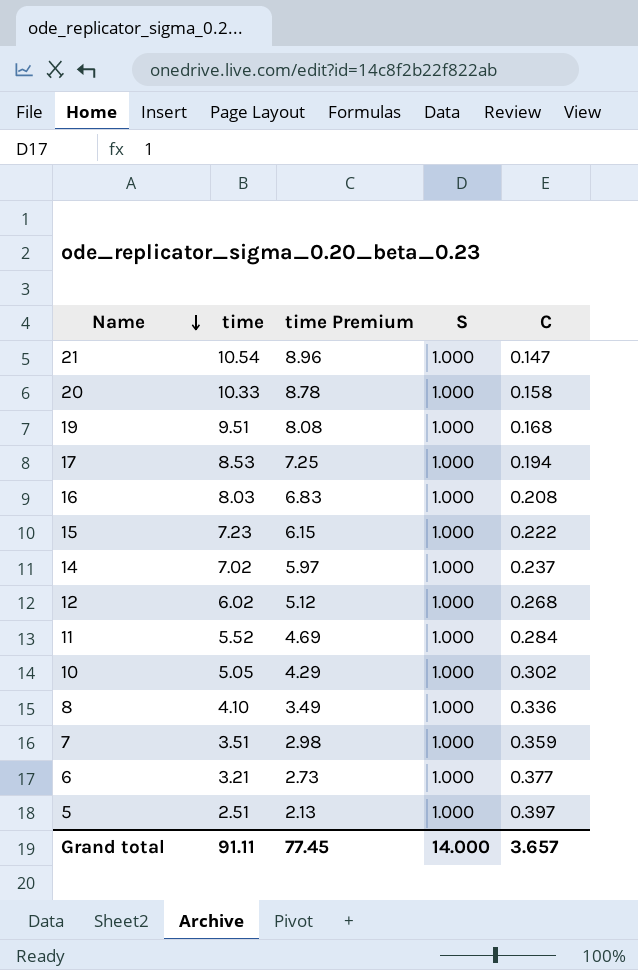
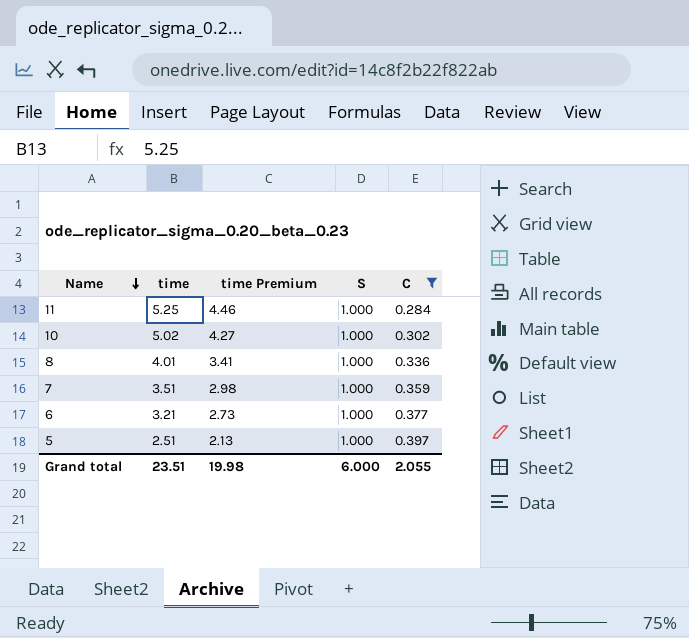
filter: none -> C >= 0.284
11 | time: 5.52 -> 5.25
11 | time Premium: 4.69 -> 4.46
10 | time: 5.05 -> 5.02
10 | time Premium: 4.29 -> 4.27
8 | time: 4.10 -> 4.01
8 | time Premium: 3.49 -> 3.41
Grand total | time: 91.11 -> 23.51
Grand total | time Premium: 77.45 -> 19.98
Grand total | S: 14.000 -> 6.000
Grand total | C: 3.657 -> 2.055

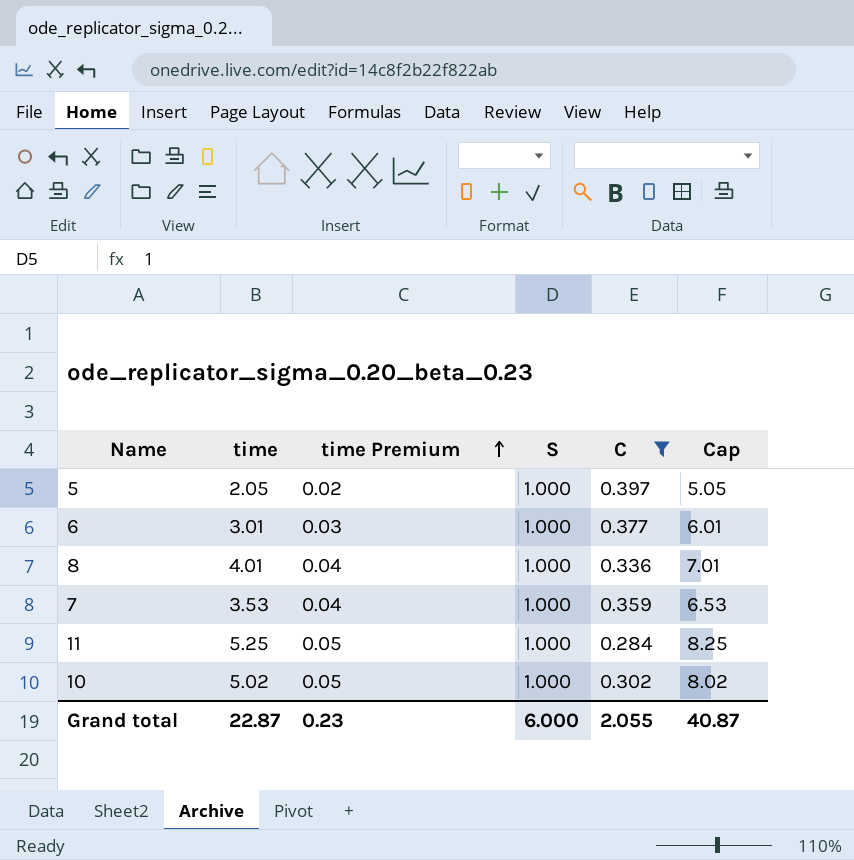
row order: Name descending -> time Premium ascending
column time Premium | formula: [time] * 0.85 -> [time] * 0.01
column Cap | formula: none -> [time] + 3
5 | time: 2.51 -> 2.05
6 | time: 3.21 -> 3.01
7 | time: 3.51 -> 3.53
Grand total | time: 23.51 -> 22.87
Grand total | time Premium: 19.98 -> 0.23

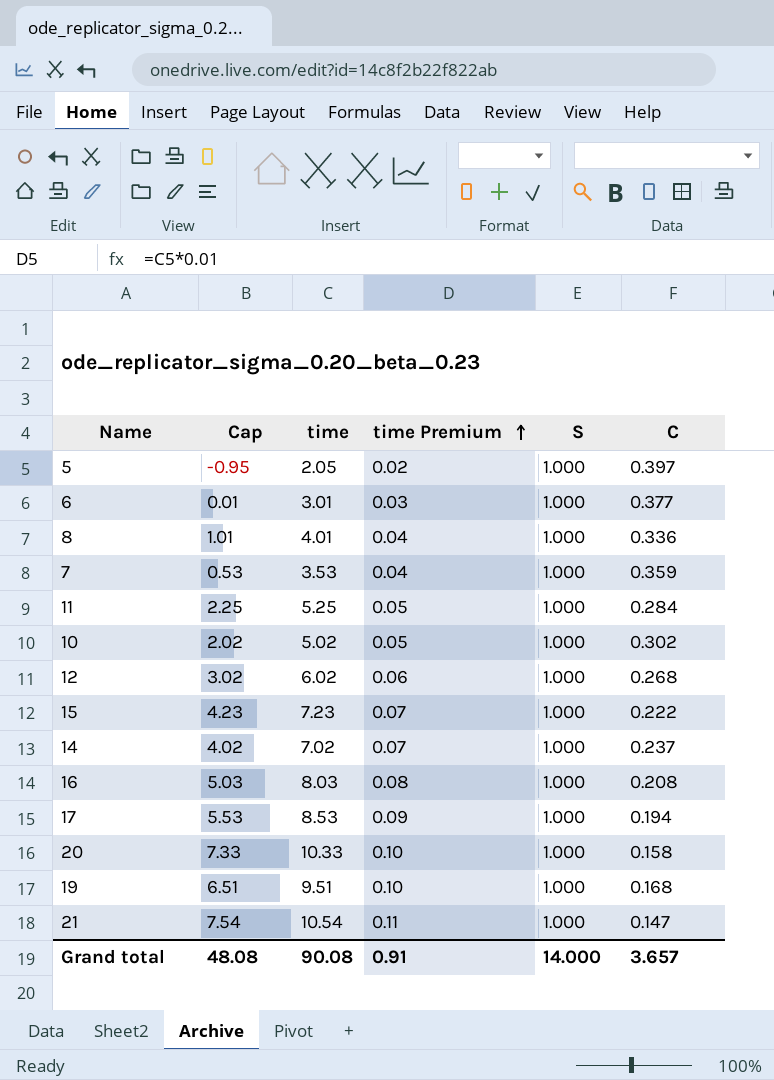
filter: C >= 0.284 -> none
column Cap | formula: [time] + 3 -> [time] - 3
column Cap | position: 6 -> 2
Grand total | Cap: 40.87 -> 48.08
Grand total | time: 22.87 -> 90.08
Grand total | time Premium: 0.23 -> 0.91
Grand total | S: 6.000 -> 14.000
Grand total | C: 2.055 -> 3.657

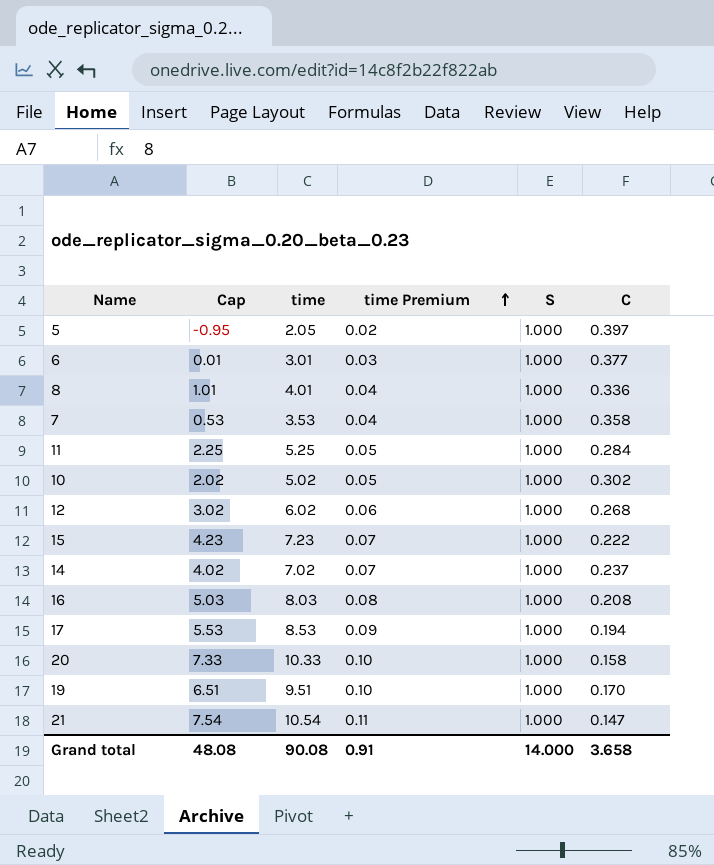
7 | C: 0.359 -> 0.358
19 | C: 0.168 -> 0.170
Grand total | C: 3.657 -> 3.658

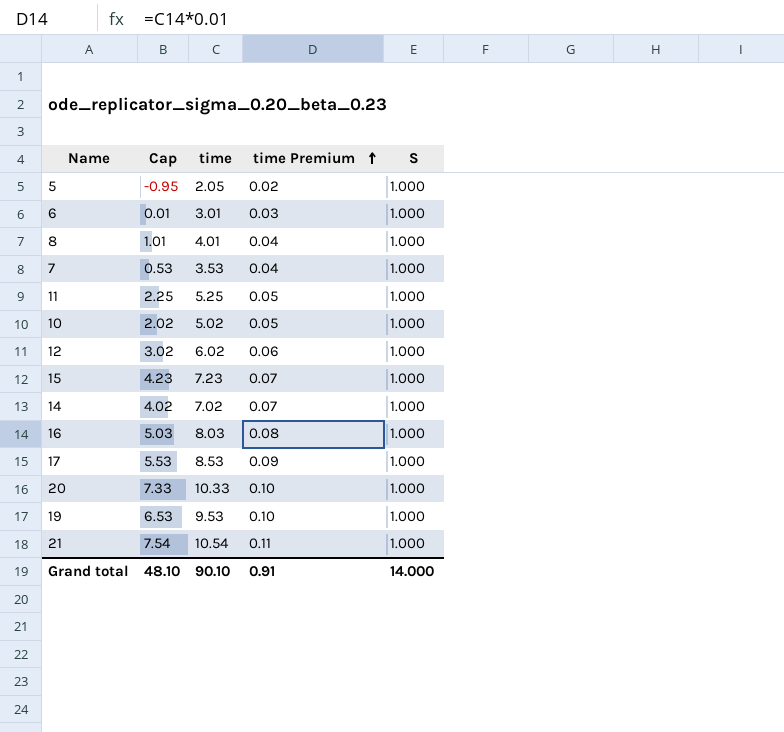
column C | position: 6 -> none
19 | Cap: 6.51 -> 6.53
19 | time: 9.51 -> 9.53
Grand total | Cap: 48.08 -> 48.10
Grand total | time: 90.08 -> 90.10

